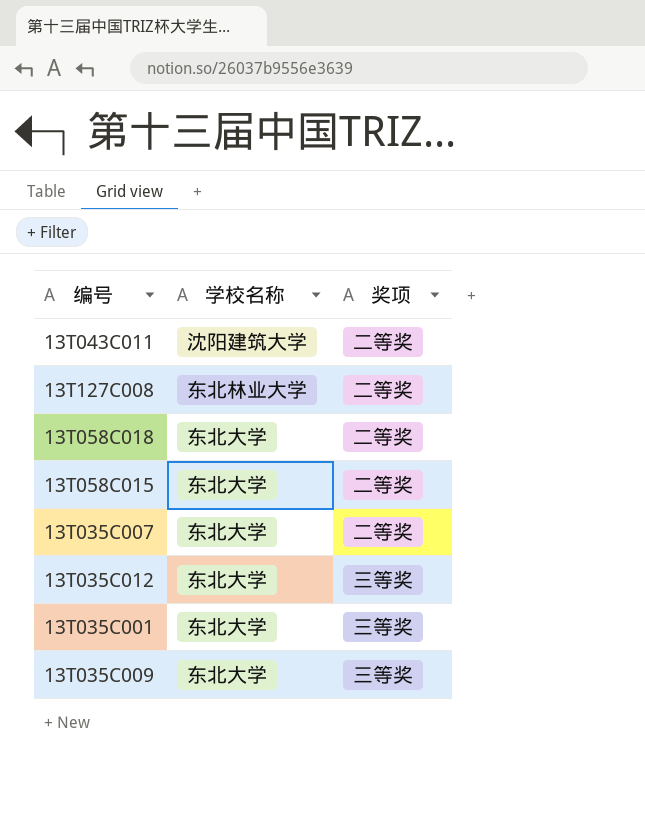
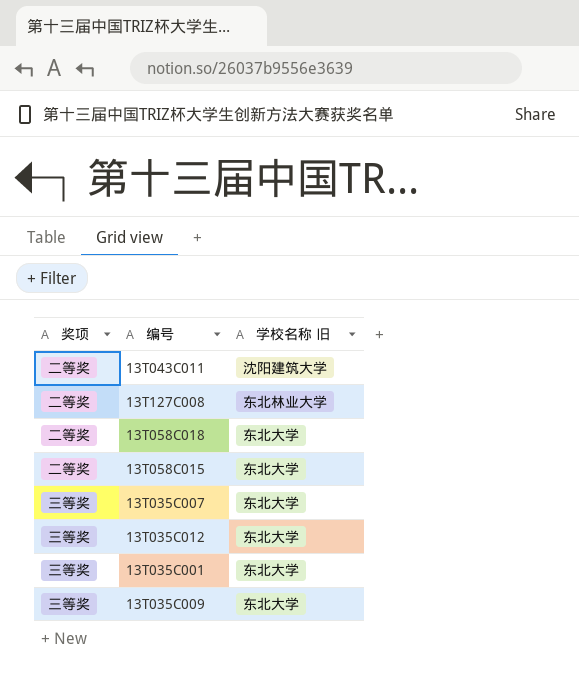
column 奖项 | position: 3 -> 1
column name: 学校名称 -> 学校名称 旧
13T035C007 | 奖项: 二等奖 -> 三等奖

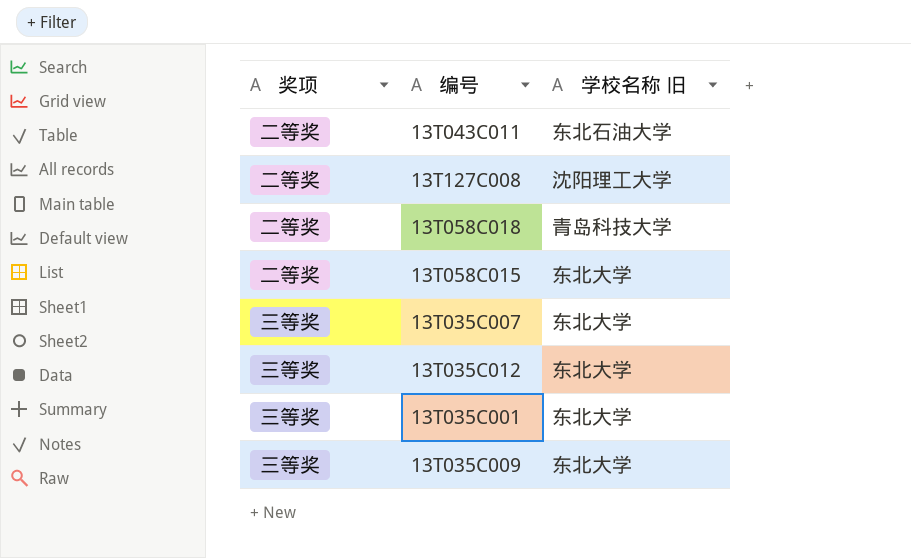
13T043C011 | 学校名称 旧: 沈阳建筑大学 -> 东北石油大学
13T127C008 | 学校名称 旧: 东北林业大学 -> 沈阳理工大学
13T058C018 | 学校名称 旧: 东北大学 -> 青岛科技大学

